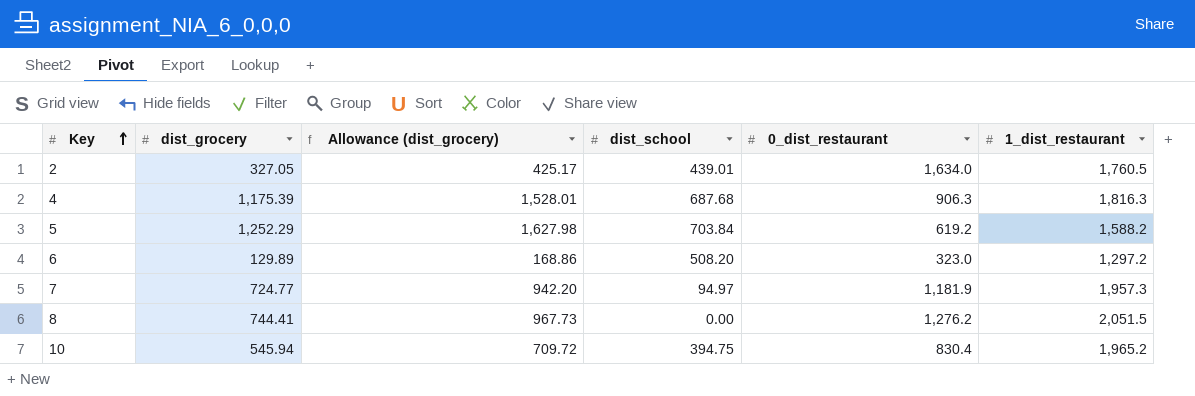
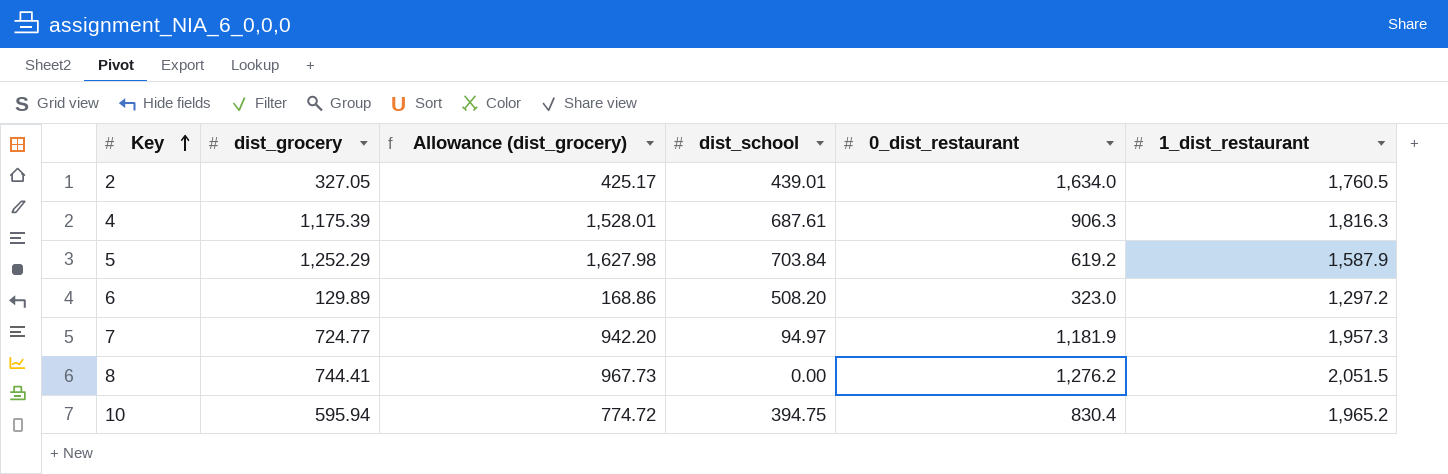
4 | dist_school: 687.68 -> 687.61
5 | 1_dist_restaurant: 1,588.2 -> 1,587.9
10 | dist_grocery: 545.94 -> 595.94
10 | Allowance (dist_grocery): 709.72 -> 774.72

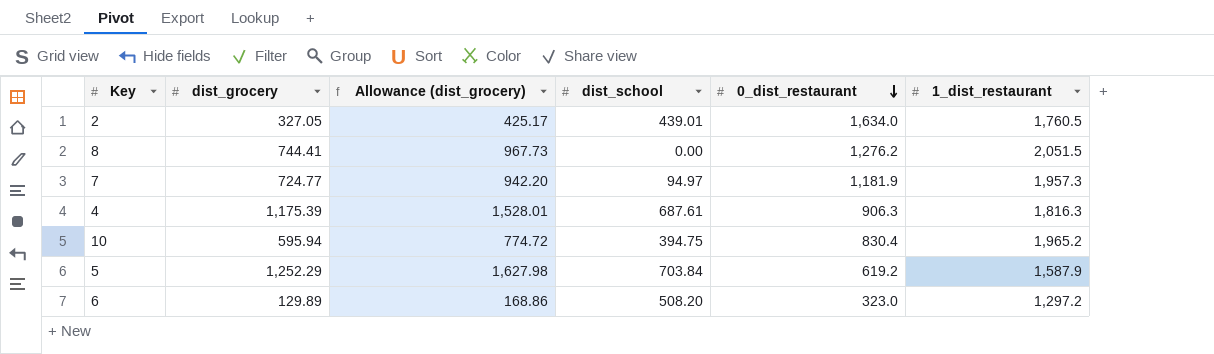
row order: Key ascending -> 0_dist_restaurant descending

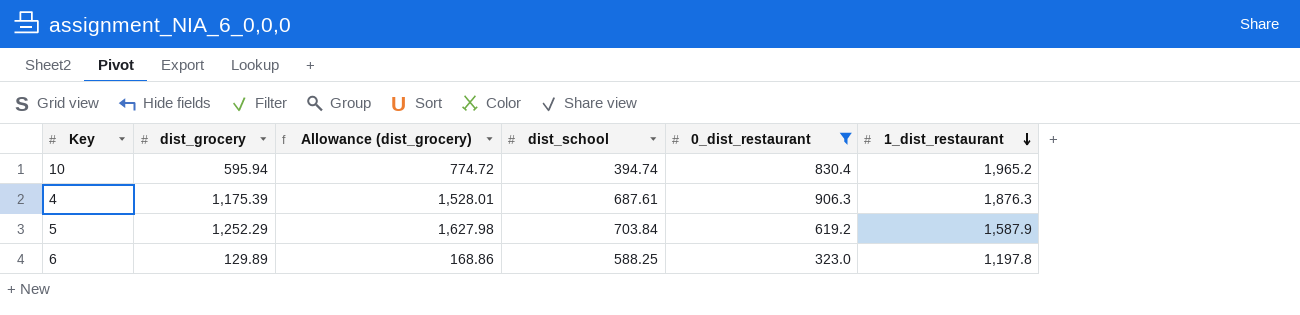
filter: none -> 0_dist_restaurant <= 906.3
row order: 0_dist_restaurant descending -> 1_dist_restaurant descending
10 | dist_school: 394.75 -> 394.74
4 | 1_dist_restaurant: 1,816.3 -> 1,876.3
6 | dist_school: 508.20 -> 588.25
6 | 1_dist_restaurant: 1,297.2 -> 1,197.8

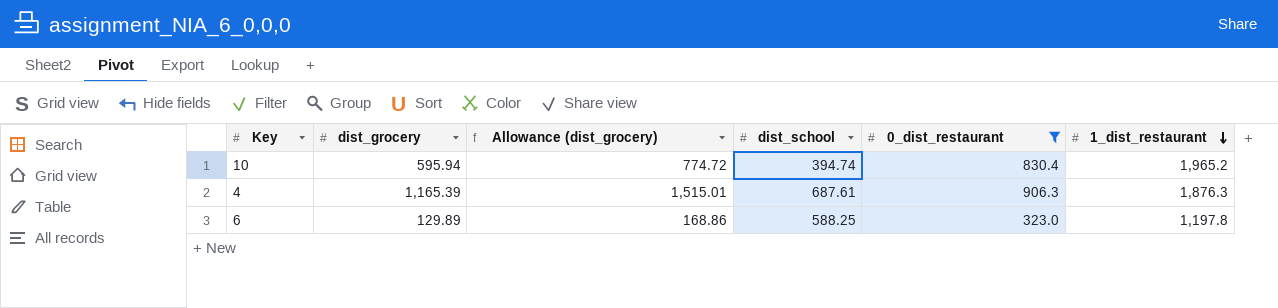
row 5: 1,252.29 | 1,627.98 | 703.84 | 619.2 | 1,587.9 -> none
4 | dist_grocery: 1,175.39 -> 1,165.39
4 | Allowance (dist_grocery): 1,528.01 -> 1,515.01

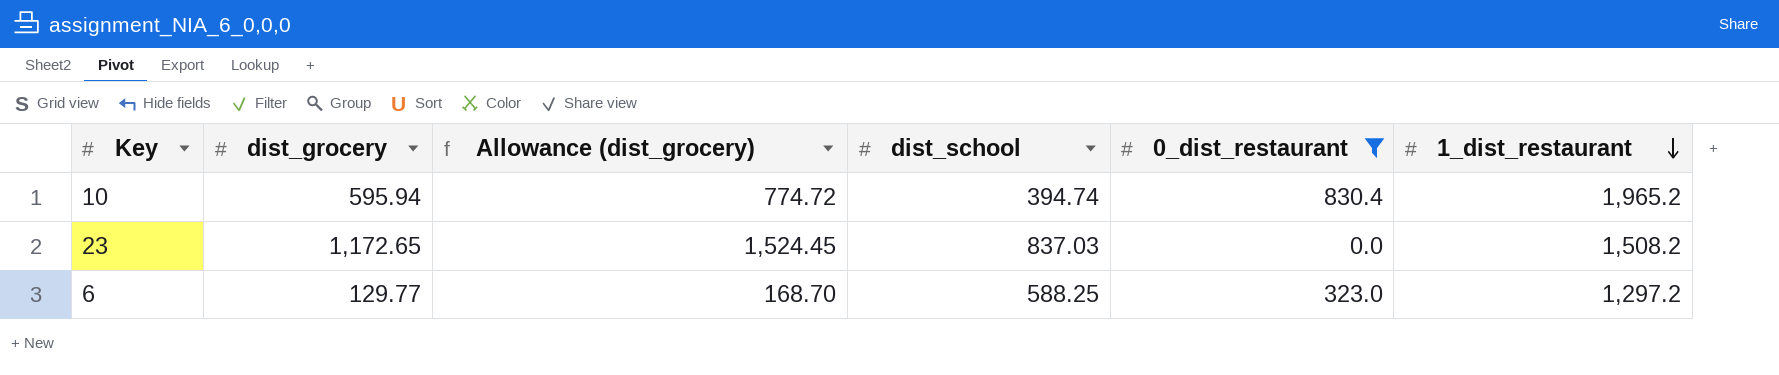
row 4: 1,165.39 | 1,515.01 | 687.61 | 906.3 | 1,876.3 -> none
row 23: none -> 1,172.65 | 1,524.45 | 837.03 | 0.0 | 1,508.2
6 | dist_grocery: 129.89 -> 129.77
6 | Allowance (dist_grocery): 168.86 -> 168.70
6 | 1_dist_restaurant: 1,197.8 -> 1,297.2

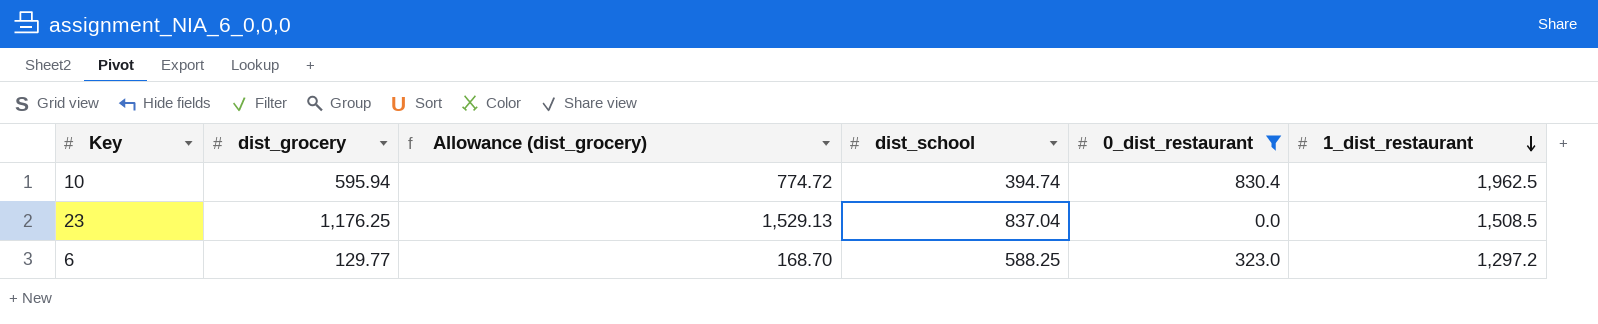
10 | 1_dist_restaurant: 1,965.2 -> 1,962.5
23 | dist_grocery: 1,172.65 -> 1,176.25
23 | Allowance (dist_grocery): 1,524.45 -> 1,529.13
23 | dist_school: 837.03 -> 837.04
23 | 1_dist_restaurant: 1,508.2 -> 1,508.5

